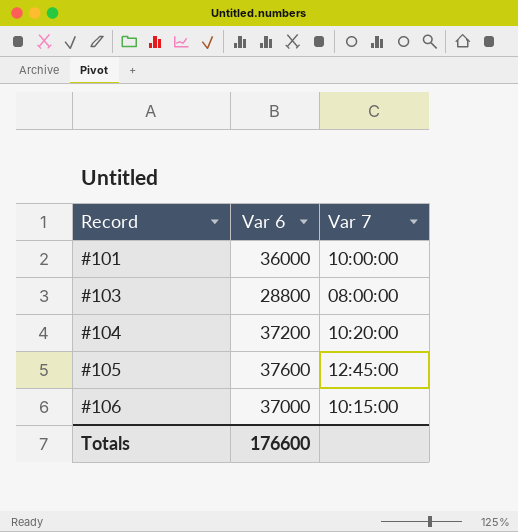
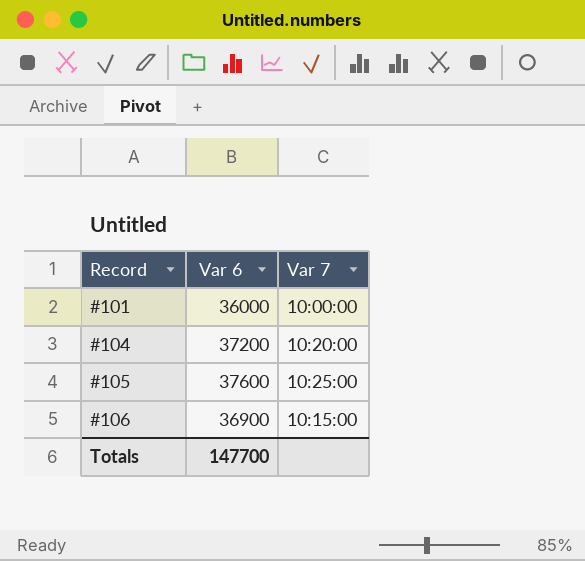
row #103: 28800 | 08:00:00 -> none
#105 | Var 7: 12:45:00 -> 10:25:00
#106 | Var 6: 37000 -> 36900
Totals | Var 6: 176600 -> 147700

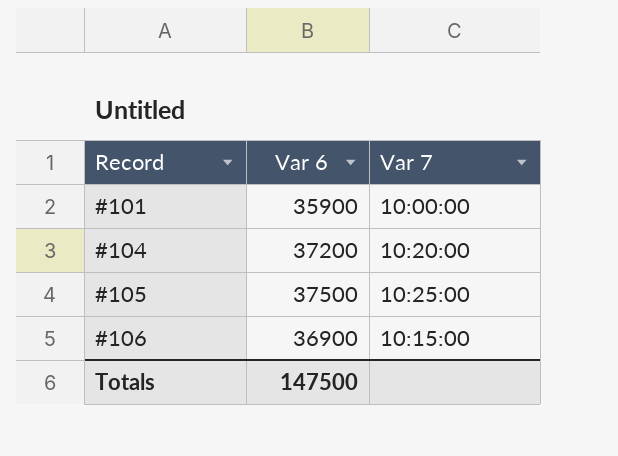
#101 | Var 6: 36000 -> 35900
#105 | Var 6: 37600 -> 37500
Totals | Var 6: 147700 -> 147500

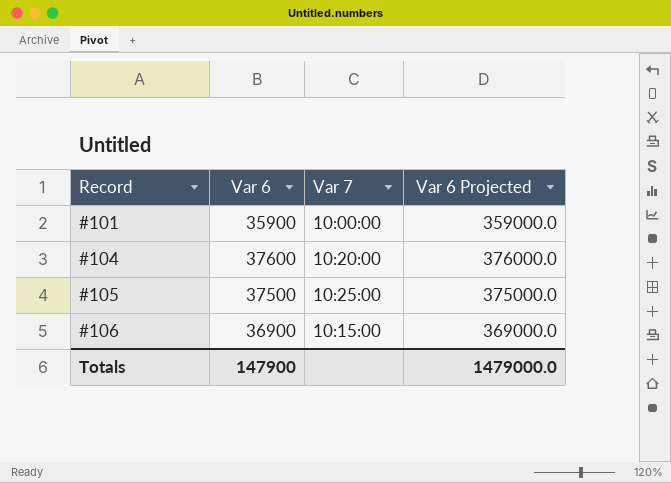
column Var 6 Projected | formula: none -> [Var 6] * 10
#104 | Var 6: 37200 -> 37600
Totals | Var 6: 147500 -> 147900

